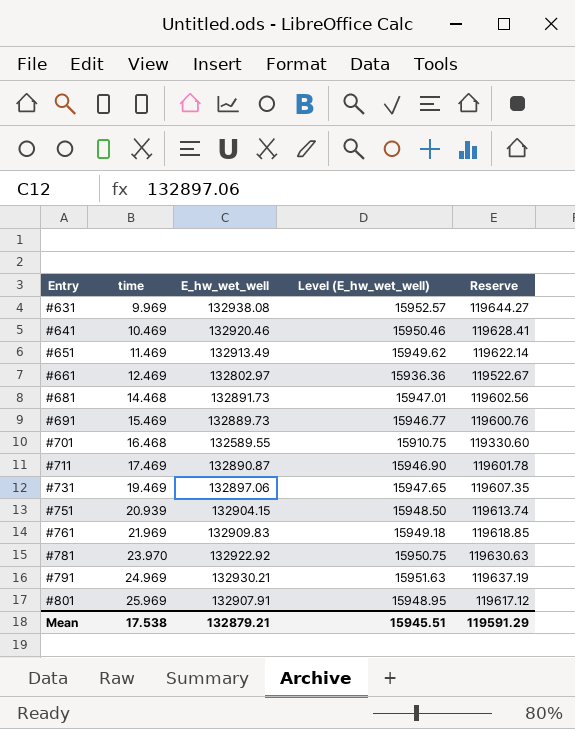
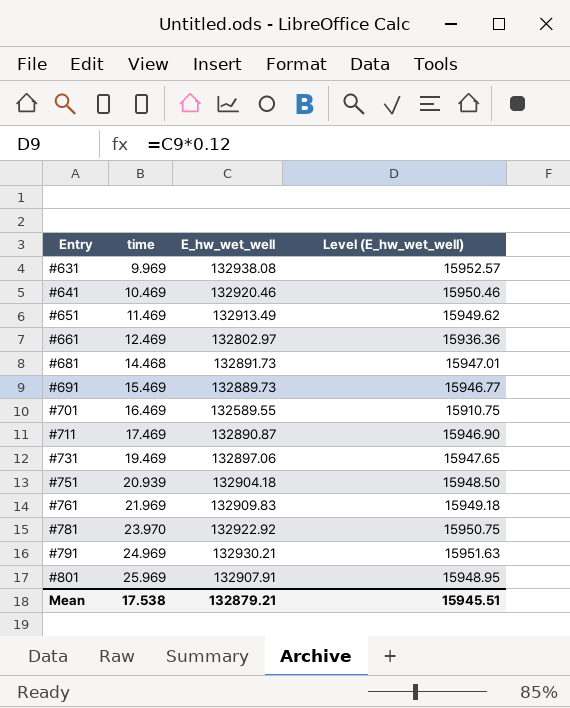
column Reserve | formula: [E_hw_wet_well] * 0.9 -> none
#701 | time: 16.468 -> 16.469
#751 | E_hw_wet_well: 132904.15 -> 132904.18

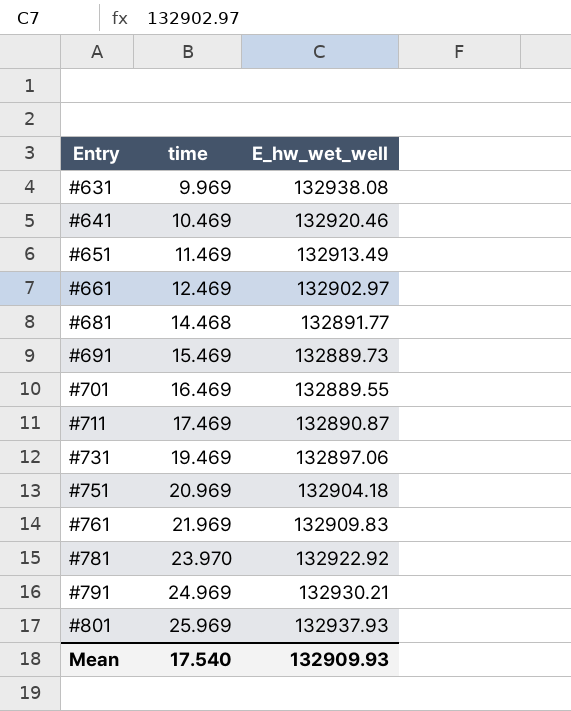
column Level (E_hw_wet_well) | formula: [E_hw_wet_well] * 0.12 -> none
#661 | E_hw_wet_well: 132802.97 -> 132902.97
#681 | E_hw_wet_well: 132891.73 -> 132891.77
#701 | E_hw_wet_well: 132589.55 -> 132889.55
#751 | time: 20.939 -> 20.969
#801 | E_hw_wet_well: 132907.91 -> 132937.93
Mean | time: 17.538 -> 17.540
Mean | E_hw_wet_well: 132879.21 -> 132909.93

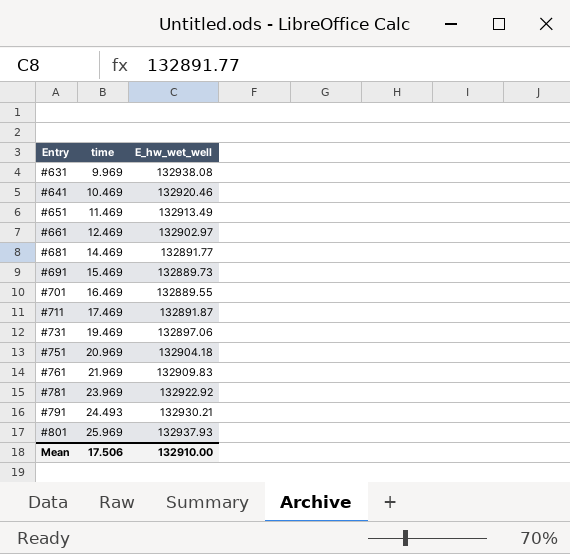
#681 | time: 14.468 -> 14.469
#711 | E_hw_wet_well: 132890.87 -> 132891.87
#781 | time: 23.970 -> 23.969
#791 | time: 24.969 -> 24.493
Mean | time: 17.540 -> 17.506
Mean | E_hw_wet_well: 132909.93 -> 132910.00

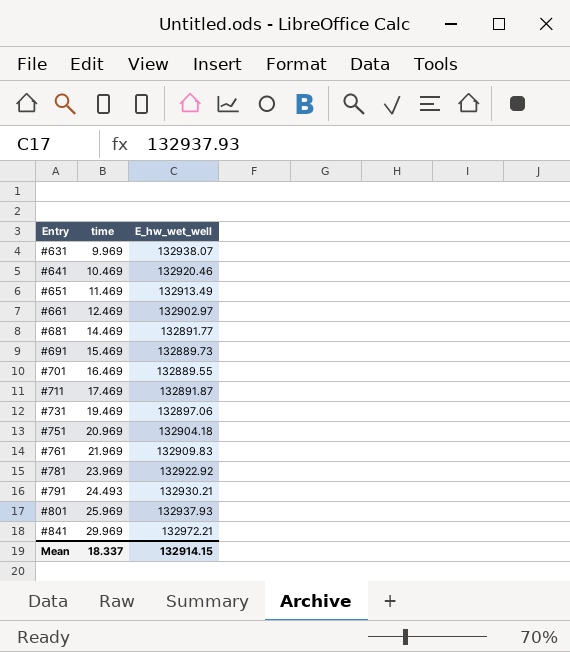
#631 | E_hw_wet_well: 132938.08 -> 132938.07
row #841: none -> 29.969 | 132972.21
Mean | time: 17.506 -> 18.337
Mean | E_hw_wet_well: 132910.00 -> 132914.15

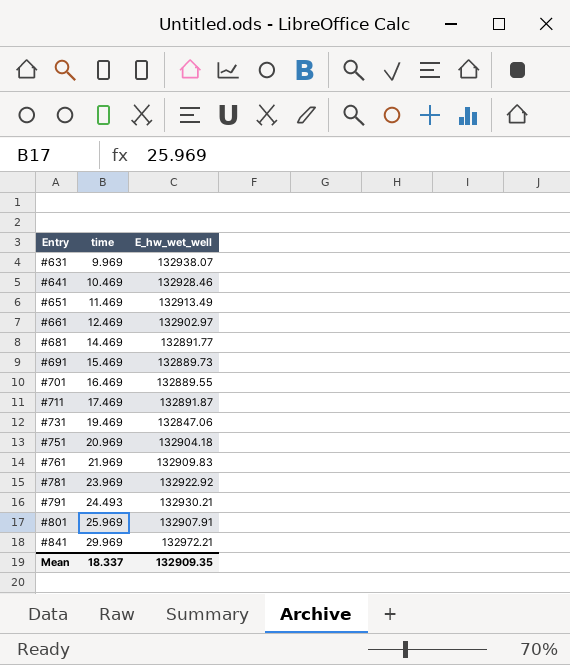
#641 | E_hw_wet_well: 132920.46 -> 132928.46
#731 | E_hw_wet_well: 132897.06 -> 132847.06
#801 | E_hw_wet_well: 132937.93 -> 132907.91
Mean | E_hw_wet_well: 132914.15 -> 132909.35

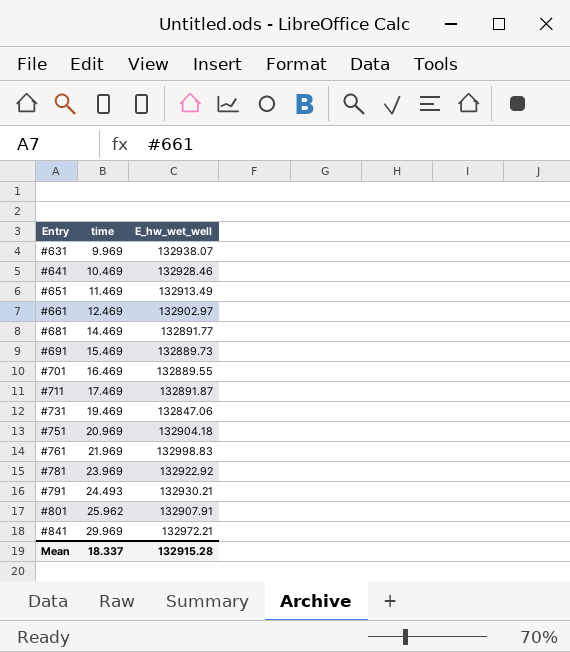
#761 | E_hw_wet_well: 132909.83 -> 132998.83
#801 | time: 25.969 -> 25.962
Mean | E_hw_wet_well: 132909.35 -> 132915.28

